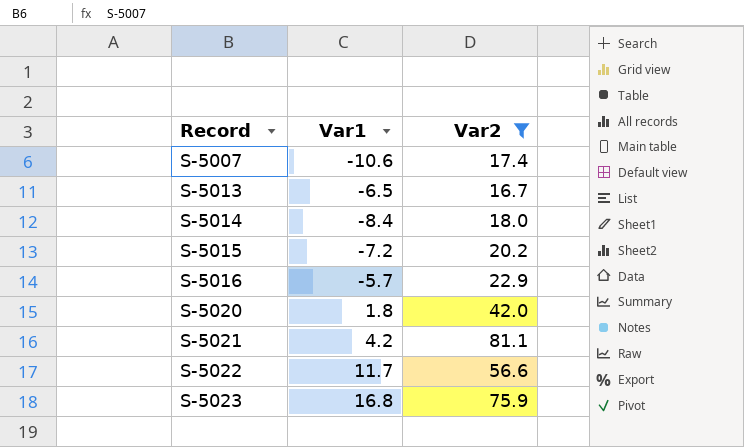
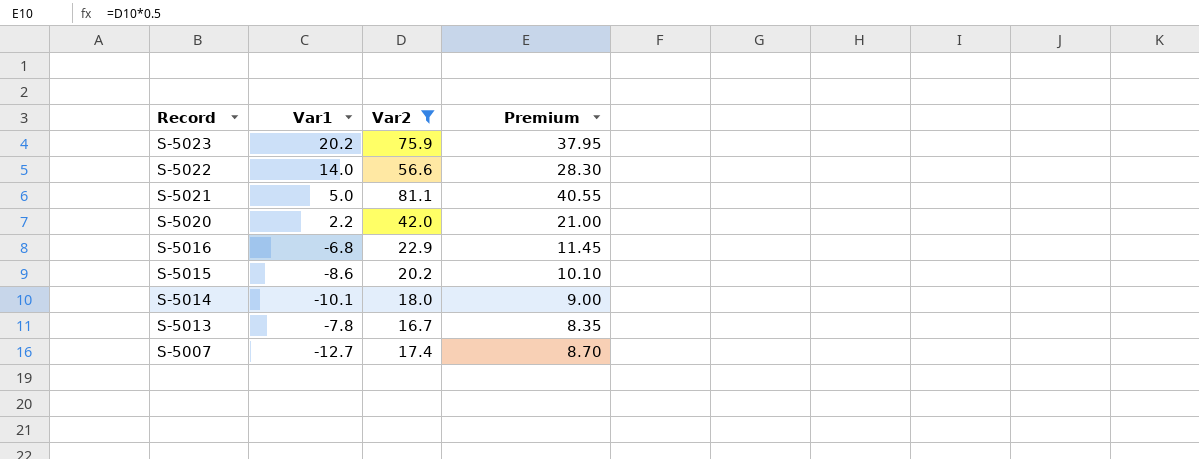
row order: Record ascending -> Record descending
column Premium | formula: none -> [Var2] * 0.5
S-5023 | Var1: 16.8 -> 20.2
S-5022 | Var1: 11.7 -> 14.0
S-5021 | Var1: 4.2 -> 5.0
S-5020 | Var1: 1.8 -> 2.2
S-5016 | Var1: -5.7 -> -6.8
S-5015 | Var1: -7.2 -> -8.6
S-5014 | Var1: -8.4 -> -10.1
S-5013 | Var1: -6.5 -> -7.8
S-5007 | Var1: -10.6 -> -12.7

